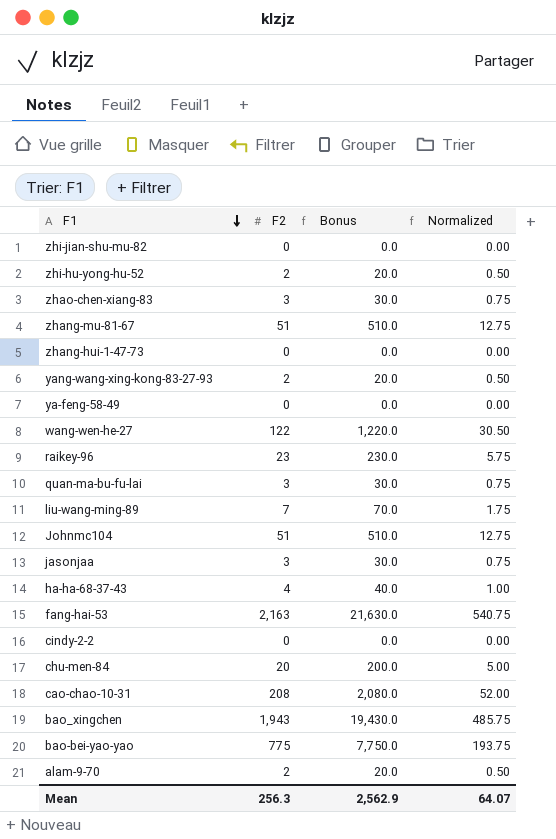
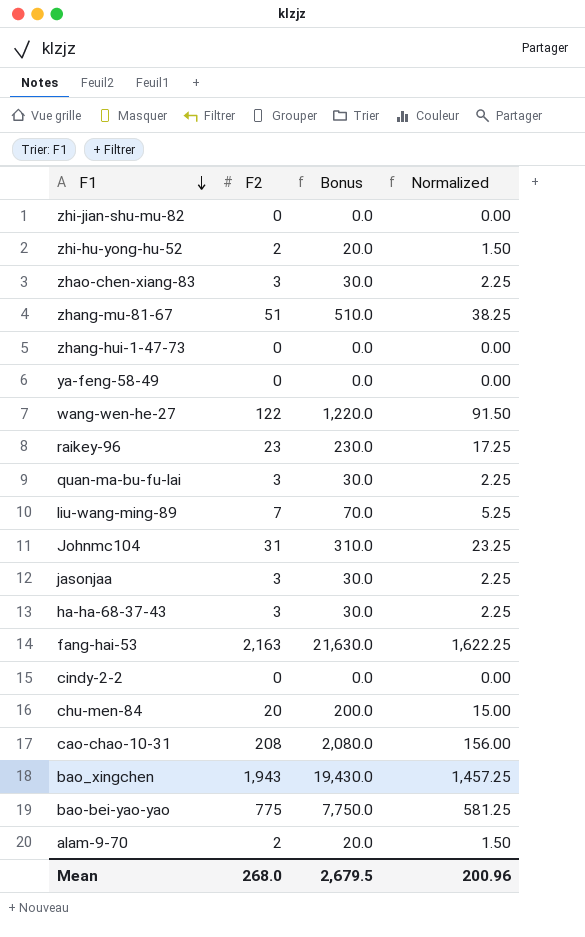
column Normalized | formula: [F2] * 0.25 -> [F2] * 0.75
row yang-wang-xing-kong-83-27-93: 2 | 20.0 | 0.50 -> none
Johnmc104 | F2: 51 -> 31
Johnmc104 | Bonus: 510.0 -> 310.0
ha-ha-68-37-43 | F2: 4 -> 3
ha-ha-68-37-43 | Bonus: 40.0 -> 30.0
Mean | F2: 256.3 -> 268.0
Mean | Bonus: 2,562.9 -> 2,679.5
Mean | Normalized: 64.07 -> 200.96

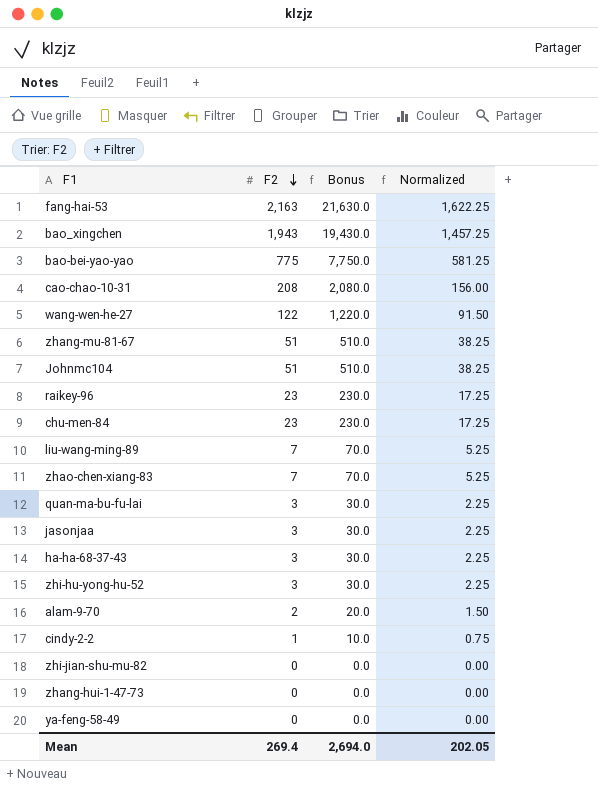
row order: F1 descending -> F2 descending
Johnmc104 | F2: 31 -> 51
Johnmc104 | Bonus: 310.0 -> 510.0
Johnmc104 | Normalized: 23.25 -> 38.25
chu-men-84 | F2: 20 -> 23
chu-men-84 | Bonus: 200.0 -> 230.0
chu-men-84 | Normalized: 15.00 -> 17.25
zhao-chen-xiang-83 | F2: 3 -> 7
zhao-chen-xiang-83 | Bonus: 30.0 -> 70.0
zhao-chen-xiang-83 | Normalized: 2.25 -> 5.25
zhi-hu-yong-hu-52 | F2: 2 -> 3
zhi-hu-yong-hu-52 | Bonus: 20.0 -> 30.0
zhi-hu-yong-hu-52 | Normalized: 1.50 -> 2.25
cindy-2-2 | F2: 0 -> 1
cindy-2-2 | Bonus: 0.0 -> 10.0
cindy-2-2 | Normalized: 0.00 -> 0.75
Mean | F2: 268.0 -> 269.4
Mean | Bonus: 2,679.5 -> 2,694.0
Mean | Normalized: 200.96 -> 202.05

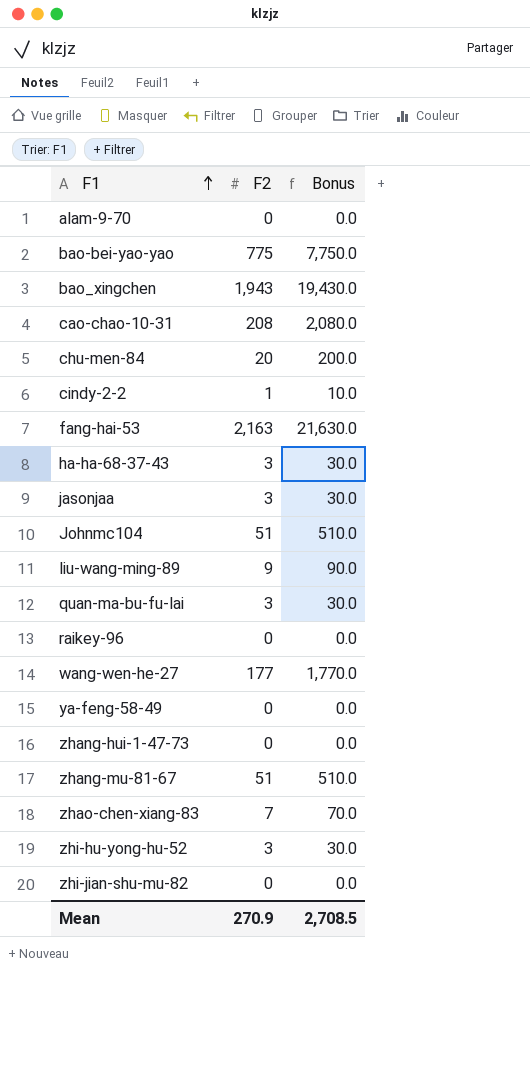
row order: F2 descending -> F1 ascending
column Normalized | formula: [F2] * 0.75 -> none
alam-9-70 | F2: 2 -> 0
alam-9-70 | Bonus: 20.0 -> 0.0
chu-men-84 | F2: 23 -> 20
chu-men-84 | Bonus: 230.0 -> 200.0
liu-wang-ming-89 | F2: 7 -> 9
liu-wang-ming-89 | Bonus: 70.0 -> 90.0
raikey-96 | F2: 23 -> 0
raikey-96 | Bonus: 230.0 -> 0.0
wang-wen-he-27 | F2: 122 -> 177
wang-wen-he-27 | Bonus: 1,220.0 -> 1,770.0
Mean | F2: 269.4 -> 270.9
Mean | Bonus: 2,694.0 -> 2,708.5

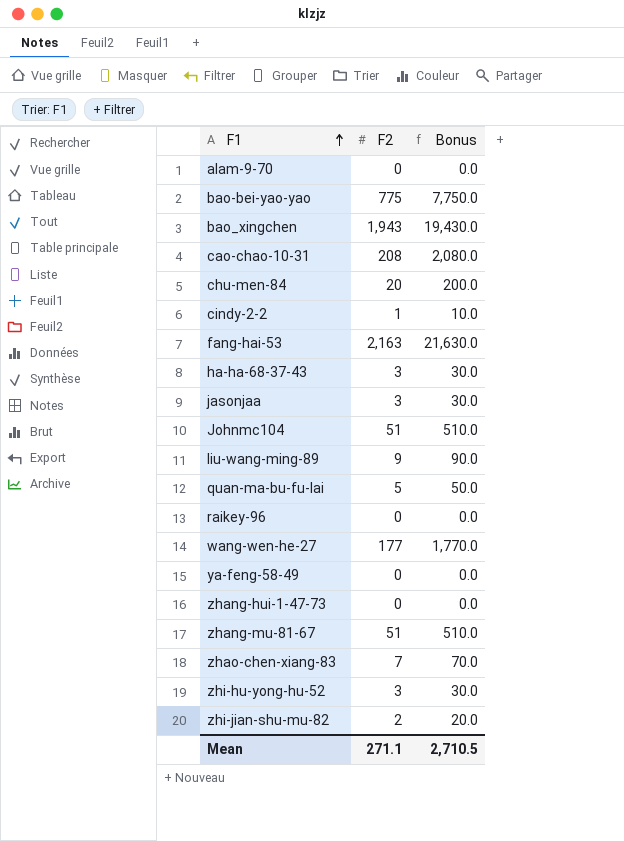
quan-ma-bu-fu-lai | F2: 3 -> 5
quan-ma-bu-fu-lai | Bonus: 30.0 -> 50.0
zhi-jian-shu-mu-82 | F2: 0 -> 2
zhi-jian-shu-mu-82 | Bonus: 0.0 -> 20.0
Mean | F2: 270.9 -> 271.1
Mean | Bonus: 2,708.5 -> 2,710.5

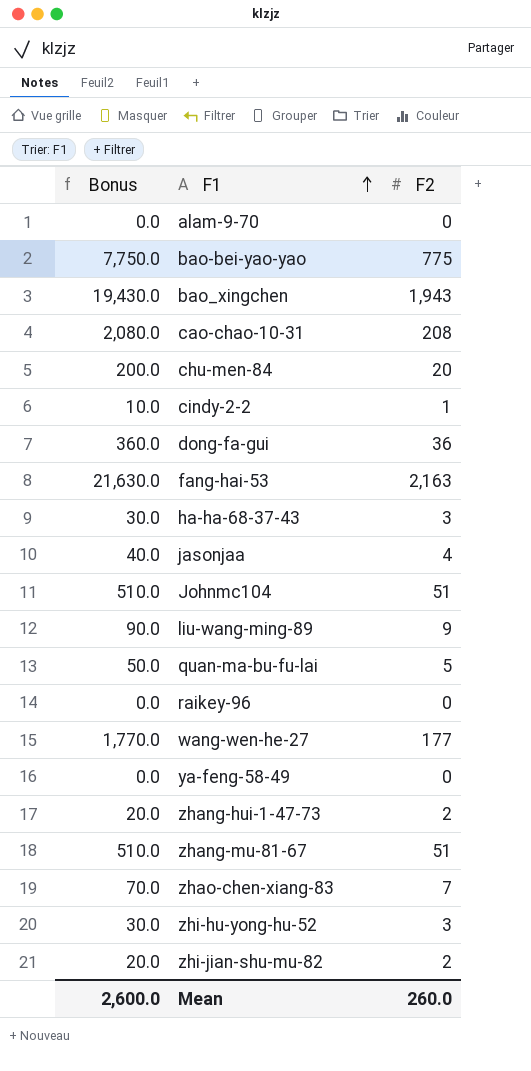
column Bonus | position: 3 -> 1
row dong-fa-gui: none -> 360.0 | 36
jasonjaa | Bonus: 30.0 -> 40.0
jasonjaa | F2: 3 -> 4
zhang-hui-1-47-73 | Bonus: 0.0 -> 20.0
zhang-hui-1-47-73 | F2: 0 -> 2
Mean | Bonus: 2,710.5 -> 2,600.0
Mean | F2: 271.1 -> 260.0

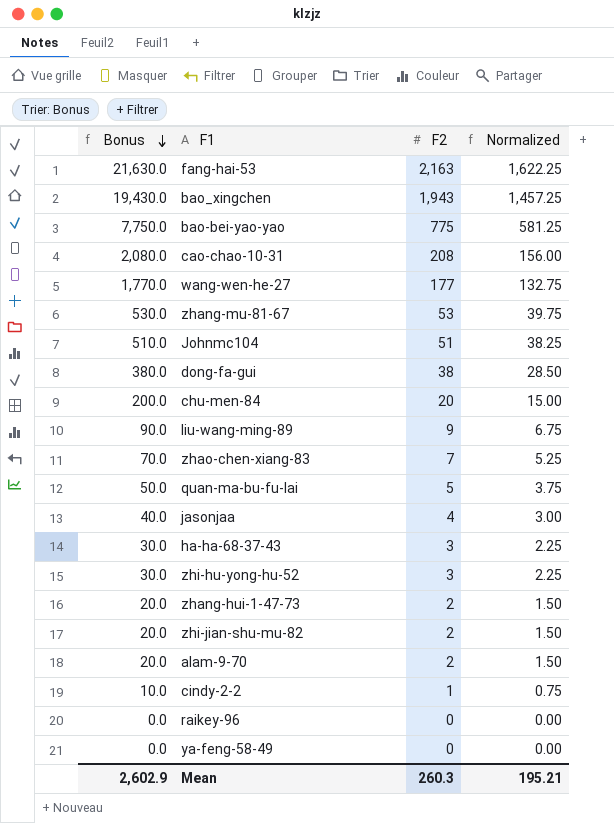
row order: F1 ascending -> Bonus descending
column Normalized | formula: none -> [F2] * 0.75
zhang-mu-81-67 | Bonus: 510.0 -> 530.0
zhang-mu-81-67 | F2: 51 -> 53
dong-fa-gui | Bonus: 360.0 -> 380.0
dong-fa-gui | F2: 36 -> 38
alam-9-70 | Bonus: 0.0 -> 20.0
alam-9-70 | F2: 0 -> 2
Mean | Bonus: 2,600.0 -> 2,602.9
Mean | F2: 260.0 -> 260.3

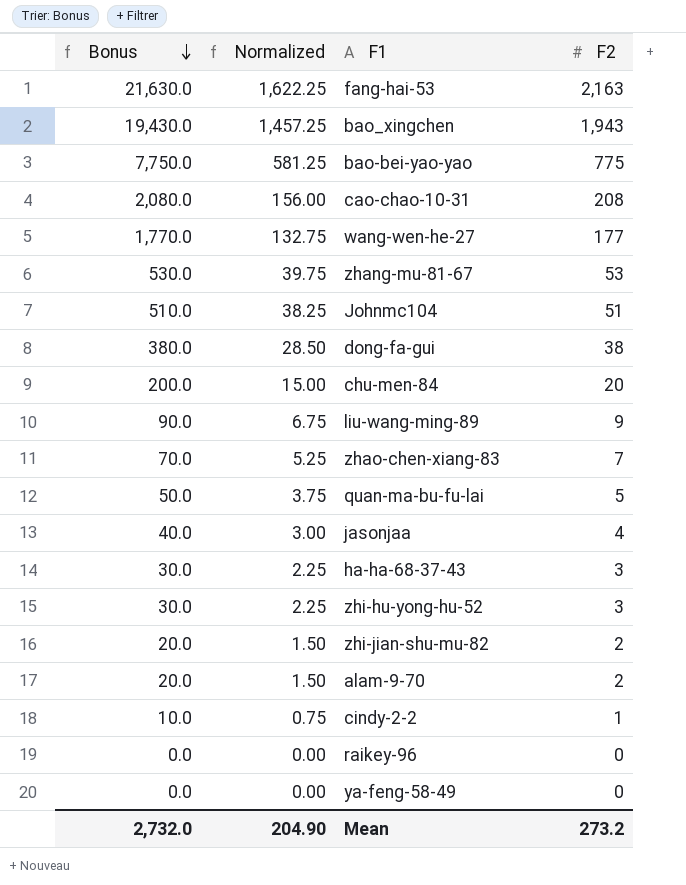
column Normalized | position: 4 -> 2
row zhang-hui-1-47-73: 20.0 | 2 | 1.50 -> none
Mean | Bonus: 2,602.9 -> 2,732.0
Mean | Normalized: 195.21 -> 204.90
Mean | F2: 260.3 -> 273.2

